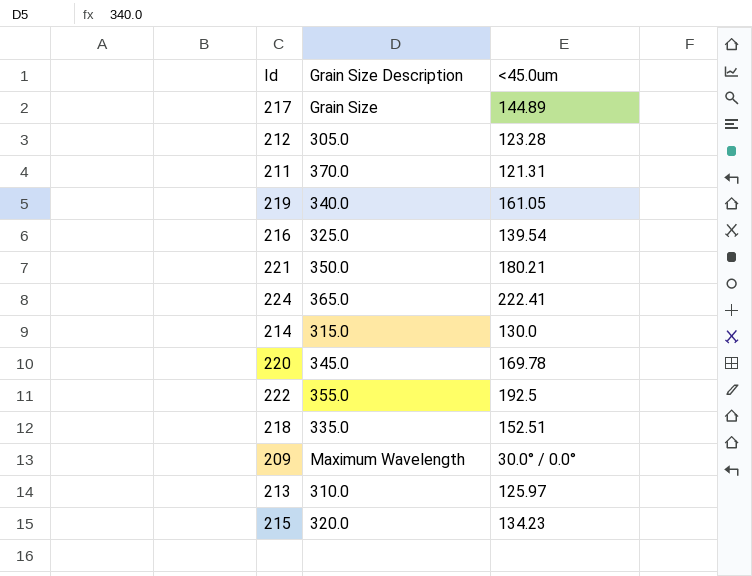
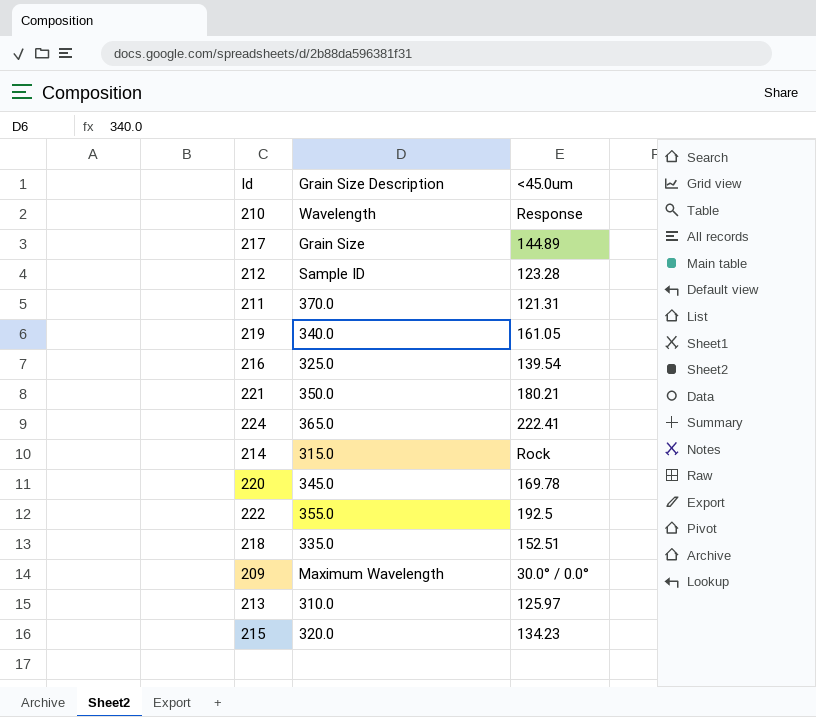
row 210: none -> Wavelength | Response
212 | Grain Size Description: 305.0 -> Sample ID
214 | <45.0um: 130.0 -> Rock

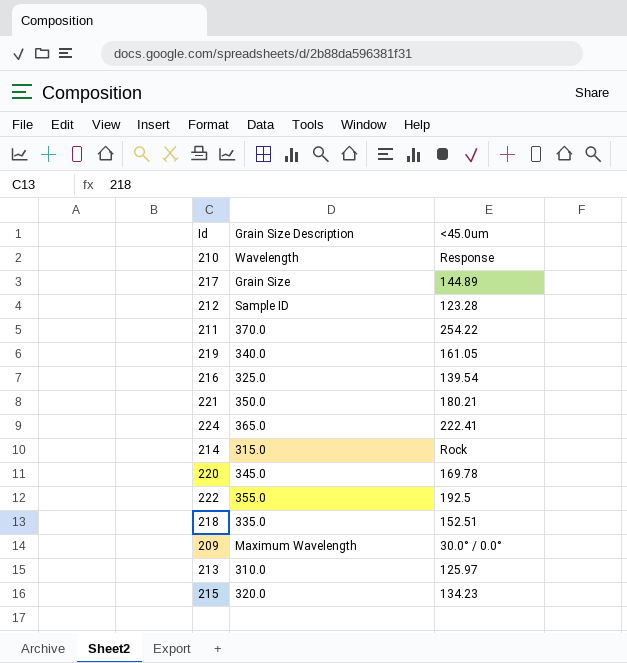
211 | <45.0um: 121.31 -> 254.22

